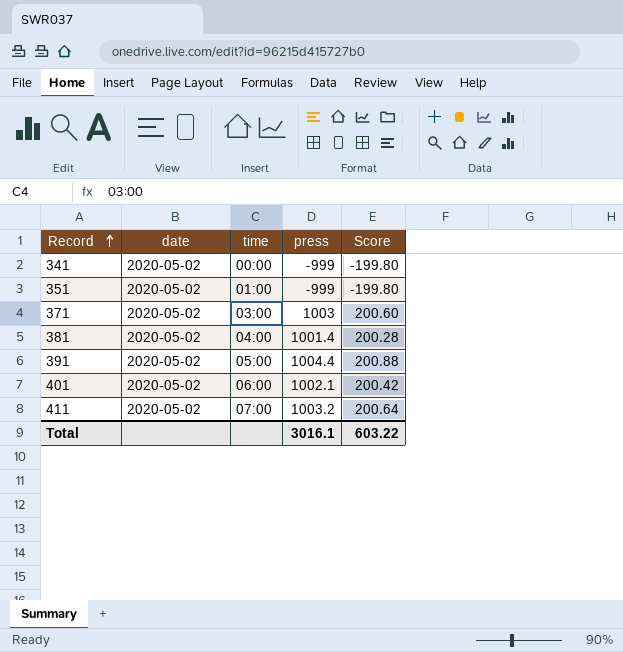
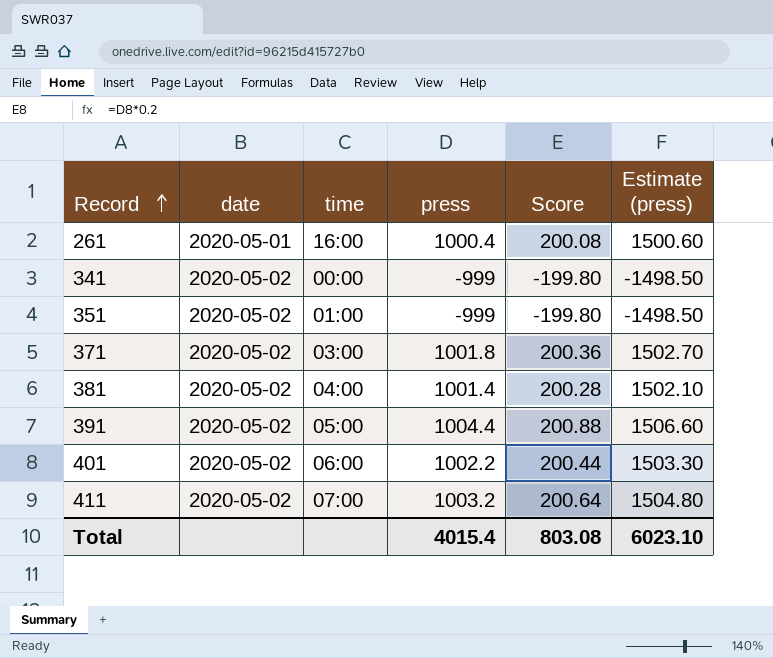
column Estimate (press) | formula: none -> [press] * 1.5
row 261: none -> 2020-05-01 | 16:00 | 1000.4 | 200.08 | 1500.60
371 | press: 1003 -> 1001.8
371 | Score: 200.60 -> 200.36
401 | press: 1002.1 -> 1002.2
401 | Score: 200.42 -> 200.44
Total | press: 3016.1 -> 4015.4
Total | Score: 603.22 -> 803.08

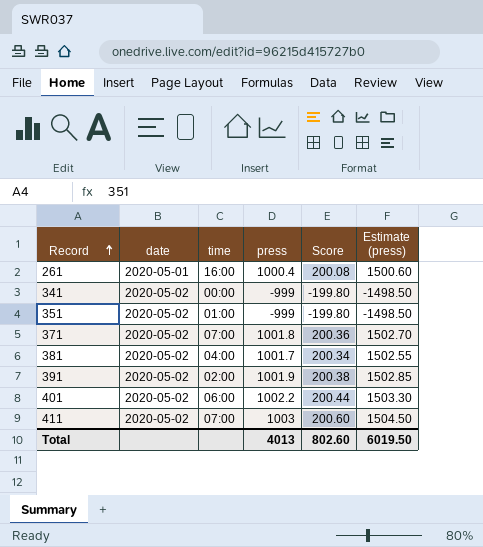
371 | time: 03:00 -> 07:00
381 | press: 1001.4 -> 1001.7
381 | Score: 200.28 -> 200.34
381 | Estimate (press): 1502.10 -> 1502.55
391 | time: 05:00 -> 02:00
391 | press: 1004.4 -> 1001.9
391 | Score: 200.88 -> 200.38
391 | Estimate (press): 1506.60 -> 1502.85
411 | press: 1003.2 -> 1003
411 | Score: 200.64 -> 200.60
411 | Estimate (press): 1504.80 -> 1504.50
Total | press: 4015.4 -> 4013
Total | Score: 803.08 -> 802.60
Total | Estimate (press): 6023.10 -> 6019.50

